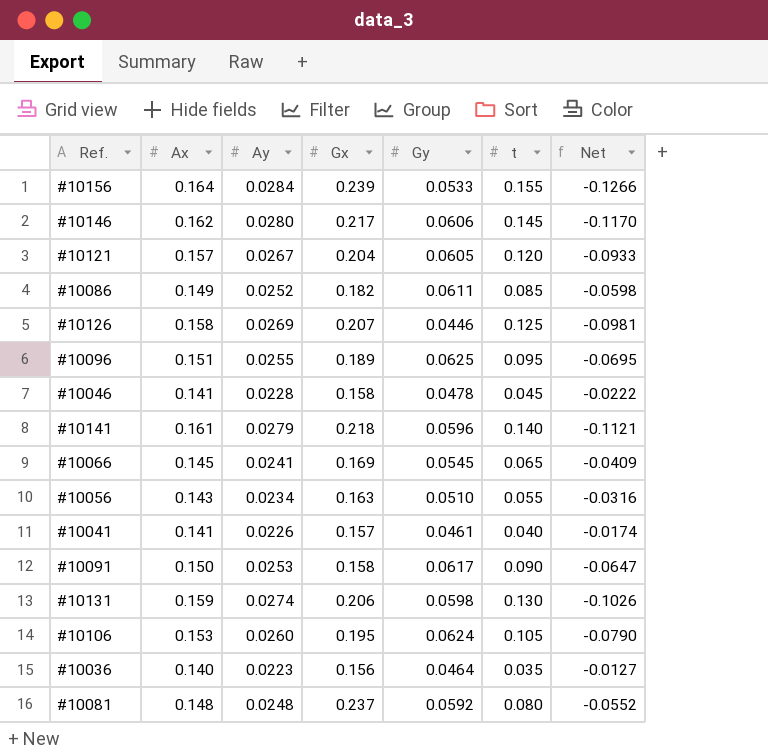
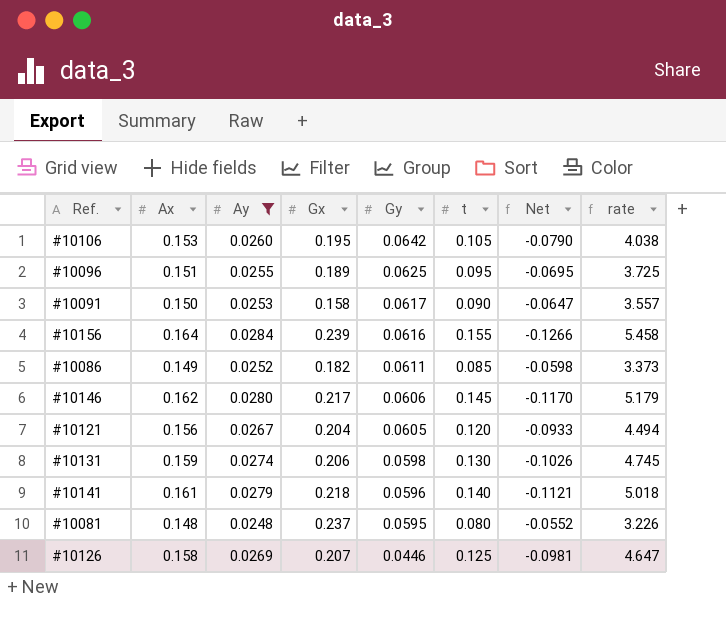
filter: none -> Ay >= 0.0248
row order: none -> Gy descending
column rate | formula: none -> [t] / [Ay]
#10106 | Gy: 0.0624 -> 0.0642
#10156 | Gy: 0.0533 -> 0.0616
#10121 | Ax: 0.157 -> 0.156
#10081 | Gy: 0.0592 -> 0.0595

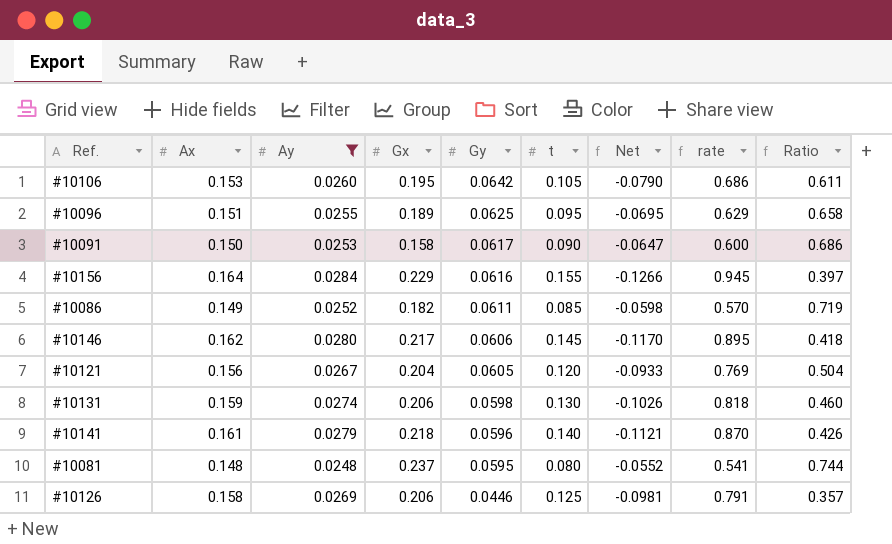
column rate | formula: [t] / [Ay] -> [t] / [Ax]
column Ratio | formula: none -> [Gy] / [t]
#10156 | Gx: 0.239 -> 0.229
#10126 | Gx: 0.207 -> 0.206

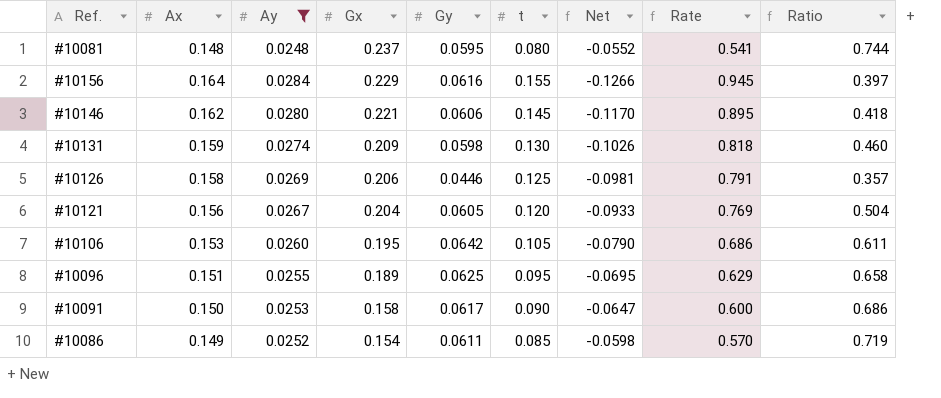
row order: Gy descending -> Gx descending
column name: rate -> Rate
row #10141: 0.161 | 0.0279 | 0.218 | 0.0596 | 0.140 | -0.1121 | 0.870 | 0.426 -> none
#10146 | Gx: 0.217 -> 0.221
#10131 | Gx: 0.206 -> 0.209
#10086 | Gx: 0.182 -> 0.154

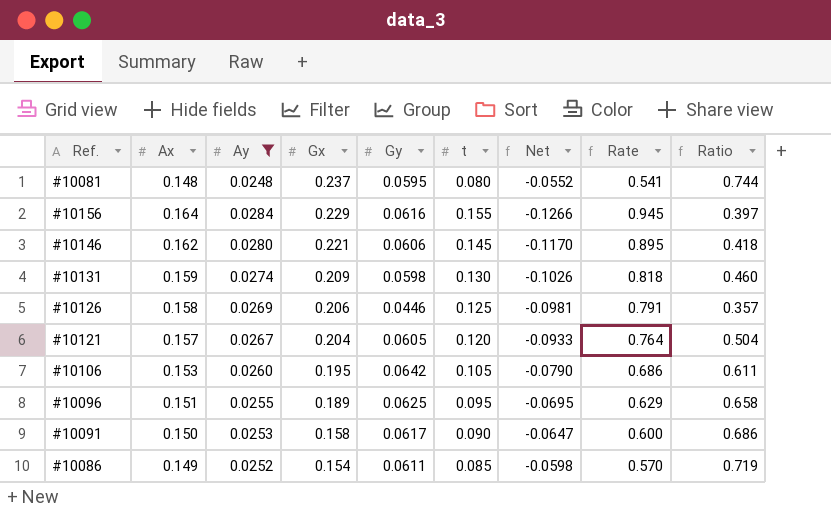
#10121 | Ax: 0.156 -> 0.157
#10121 | Rate: 0.769 -> 0.764

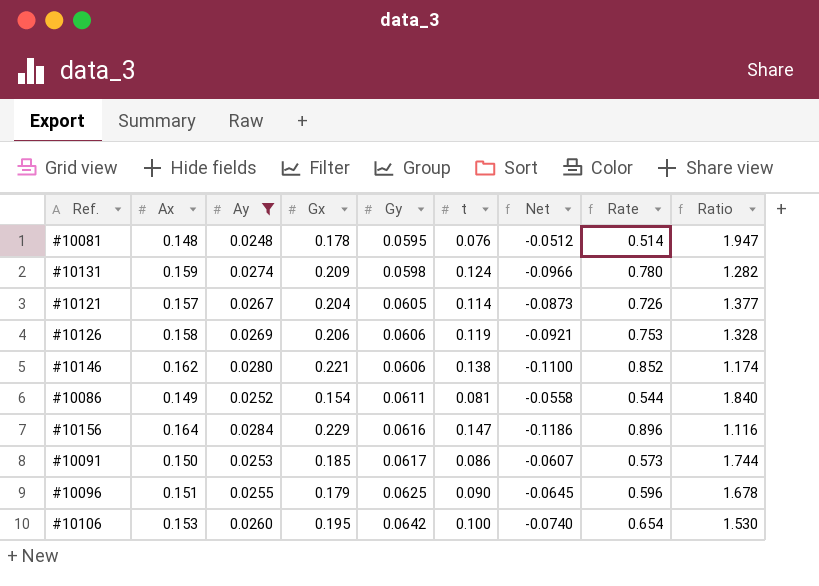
row order: Gx descending -> Gy ascending
column Ratio | formula: [Gy] / [t] -> [Ax] / [t]
#10081 | Gx: 0.237 -> 0.178
#10081 | t: 0.080 -> 0.076
#10081 | Net: -0.0552 -> -0.0512
#10081 | Rate: 0.541 -> 0.514
#10131 | t: 0.130 -> 0.124
#10131 | Net: -0.1026 -> -0.0966
#10131 | Rate: 0.818 -> 0.780
#10121 | t: 0.120 -> 0.114
#10121 | Net: -0.0933 -> -0.0873
#10121 | Rate: 0.764 -> 0.726
#10126 | Gy: 0.0446 -> 0.0606
#10126 | t: 0.125 -> 0.119
#10126 | Net: -0.0981 -> -0.0921
#10126 | Rate: 0.791 -> 0.753
#10146 | t: 0.145 -> 0.138
#10146 | Net: -0.1170 -> -0.1100
#10146 | Rate: 0.895 -> 0.852
#10086 | t: 0.085 -> 0.081
#10086 | Net: -0.0598 -> -0.0558
#10086 | Rate: 0.570 -> 0.544
#10156 | t: 0.155 -> 0.147
#10156 | Net: -0.1266 -> -0.1186
#10156 | Rate: 0.945 -> 0.896
#10091 | Gx: 0.158 -> 0.185
#10091 | t: 0.090 -> 0.086
#10091 | Net: -0.0647 -> -0.0607
#10091 | Rate: 0.600 -> 0.573
#10096 | Gx: 0.189 -> 0.179
#10096 | t: 0.095 -> 0.090
#10096 | Net: -0.0695 -> -0.0645
#10096 | Rate: 0.629 -> 0.596
#10106 | t: 0.105 -> 0.100
#10106 | Net: -0.0790 -> -0.0740
#10106 | Rate: 0.686 -> 0.654

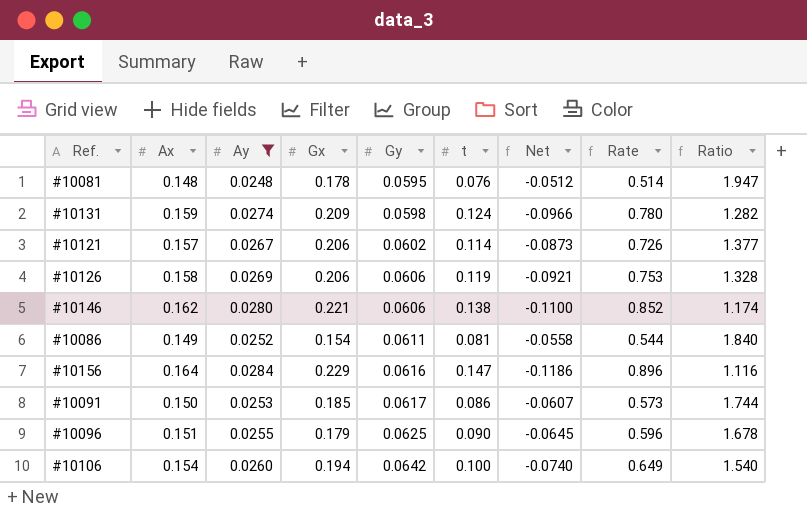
#10121 | Gx: 0.204 -> 0.206
#10121 | Gy: 0.0605 -> 0.0602
#10106 | Ax: 0.153 -> 0.154
#10106 | Gx: 0.195 -> 0.194
#10106 | Rate: 0.654 -> 0.649
#10106 | Ratio: 1.530 -> 1.540

